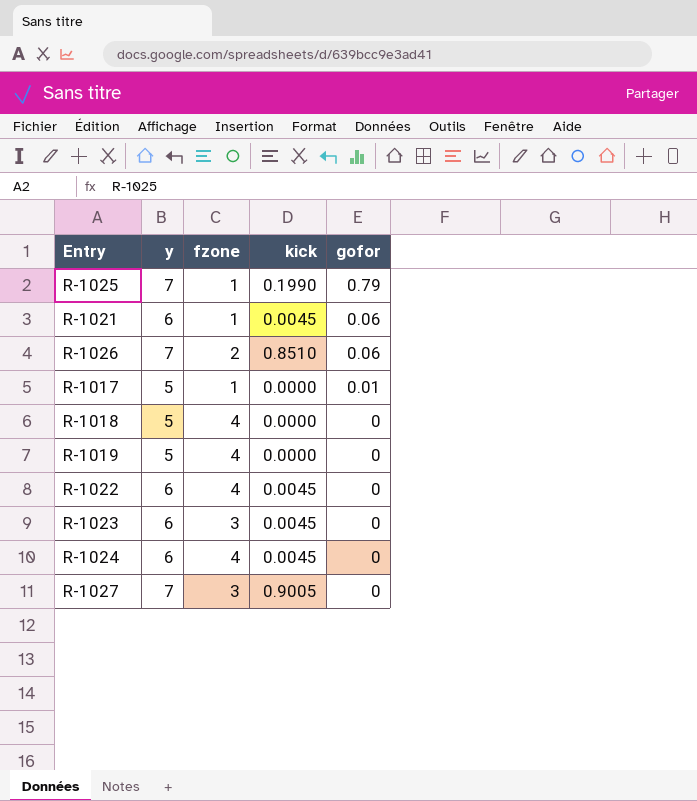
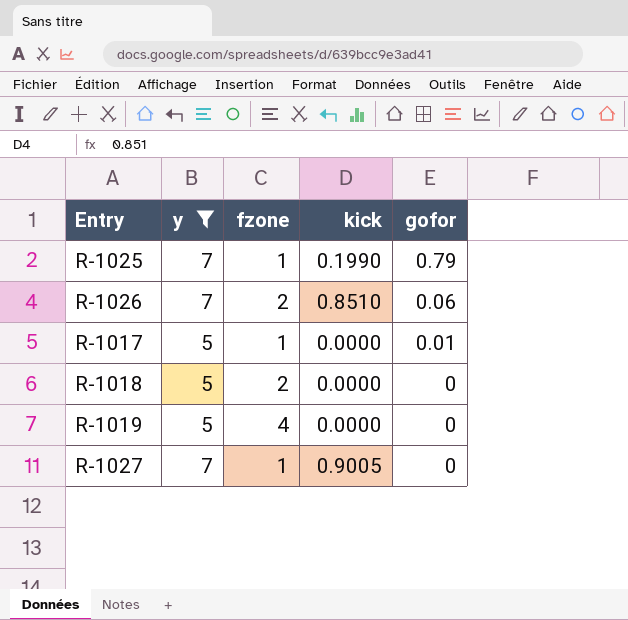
filter: none -> y != 6
R-1018 | fzone: 4 -> 2
R-1027 | fzone: 3 -> 1

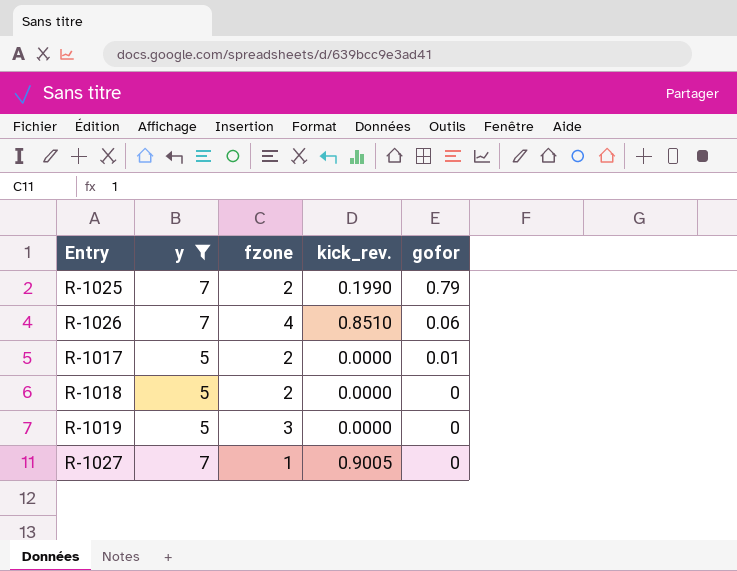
column name: kick -> kick_rev.
R-1025 | fzone: 1 -> 2
R-1026 | fzone: 2 -> 4
R-1017 | fzone: 1 -> 2
R-1019 | fzone: 4 -> 3

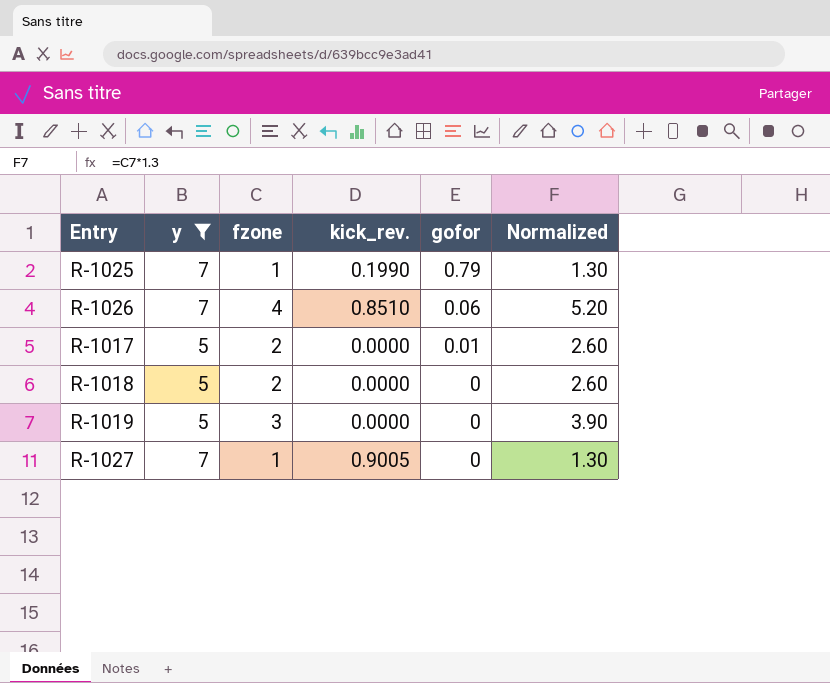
column Normalized | formula: none -> [fzone] * 1.3
R-1025 | fzone: 2 -> 1

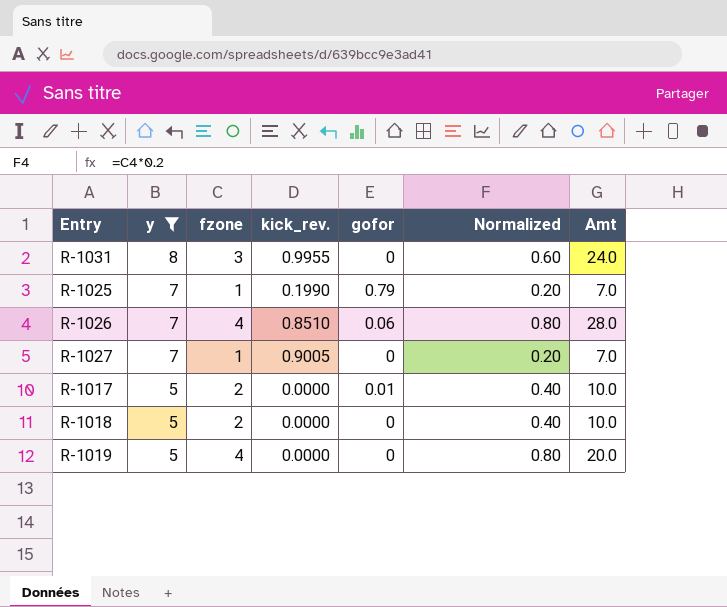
row order: gofor descending -> y descending
column Normalized | formula: [fzone] * 1.3 -> [fzone] * 0.2
column Amt | formula: none -> [y] * [fzone]
row R-1031: none -> 8 | 3 | 0.9955 | 0 | 0.60 | 24.0
R-1019 | fzone: 3 -> 4

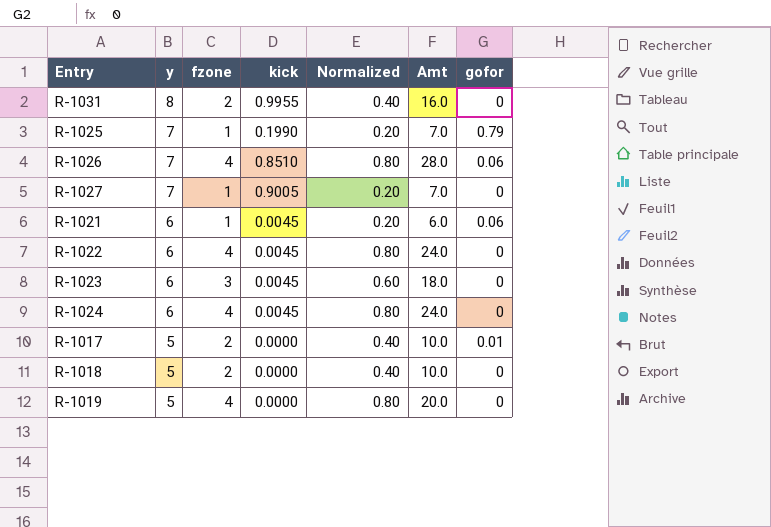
filter: y != 6 -> none
column name: kick_rev. -> kick
column gofor | position: 5 -> 7
R-1031 | fzone: 3 -> 2
R-1031 | Normalized: 0.60 -> 0.40
R-1031 | Amt: 24.0 -> 16.0

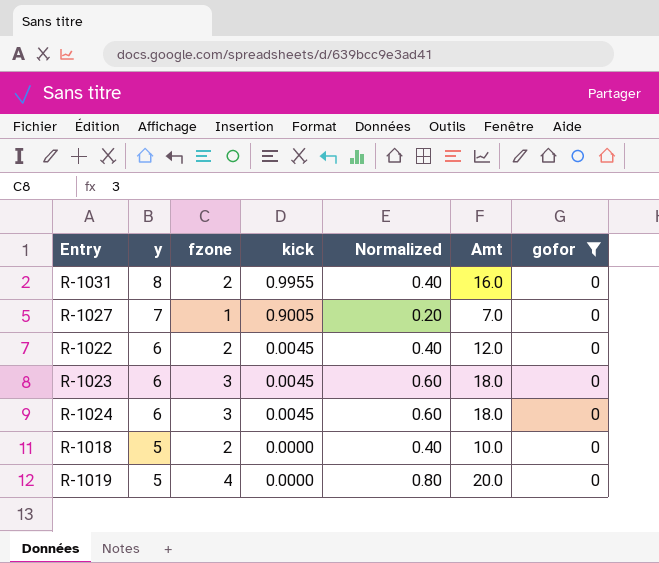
filter: none -> gofor = 0
R-1022 | fzone: 4 -> 2
R-1022 | Normalized: 0.80 -> 0.40
R-1022 | Amt: 24.0 -> 12.0
R-1024 | fzone: 4 -> 3
R-1024 | Normalized: 0.80 -> 0.60
R-1024 | Amt: 24.0 -> 18.0

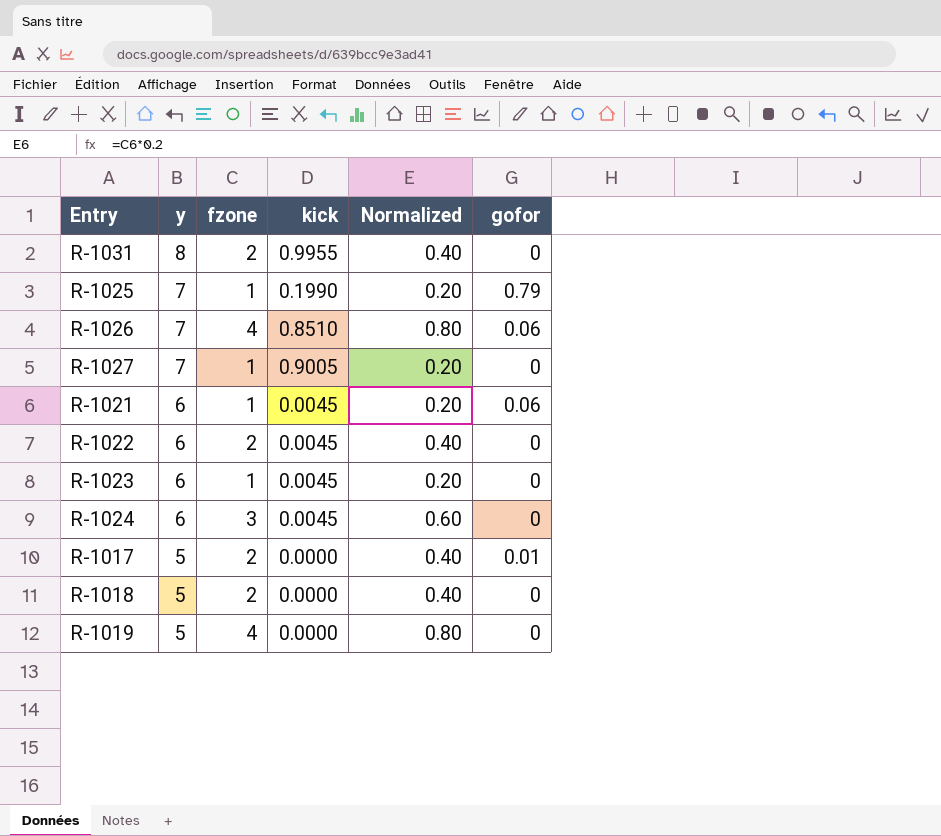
filter: gofor = 0 -> none
column Amt | formula: [y] * [fzone] -> none
R-1023 | fzone: 3 -> 1
R-1023 | Normalized: 0.60 -> 0.20

